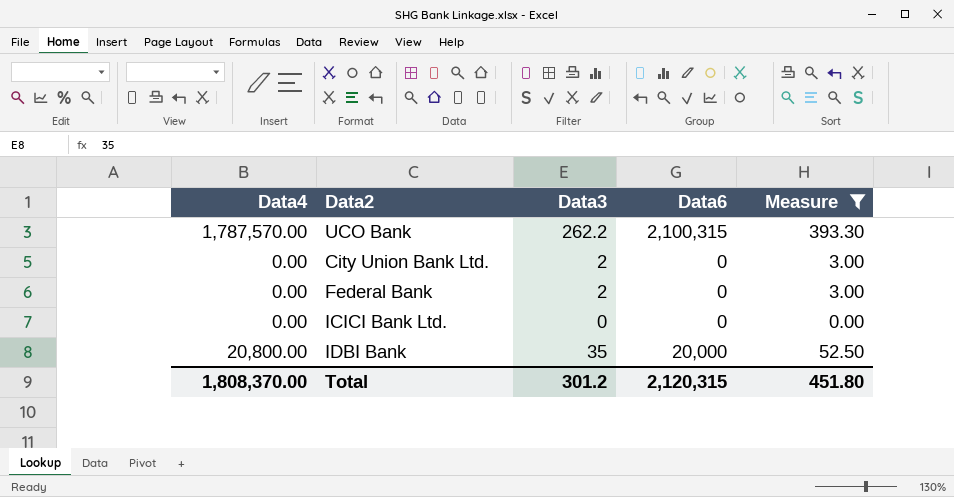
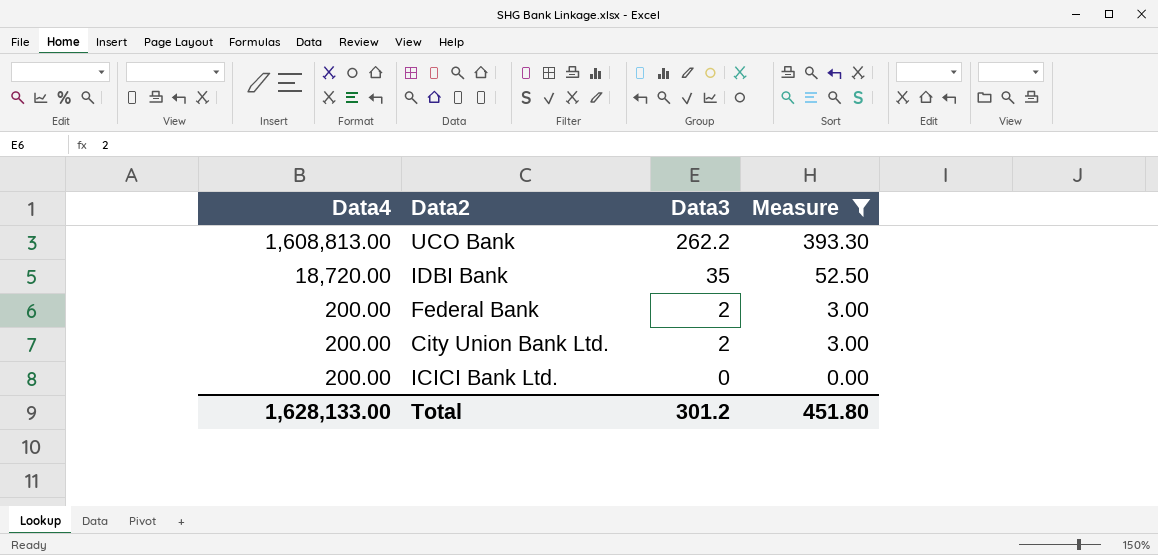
row order: none -> Data4 descending
column Data6 | position: 4 -> none
UCO Bank | Data4: 1,787,570.00 -> 1,608,813.00
IDBI Bank | Data4: 20,800.00 -> 18,720.00
Federal Bank | Data4: 0.00 -> 200.00
City Union Bank Ltd. | Data4: 0.00 -> 200.00
ICICI Bank Ltd. | Data4: 0.00 -> 200.00
Total | Data4: 1,808,370.00 -> 1,628,133.00

